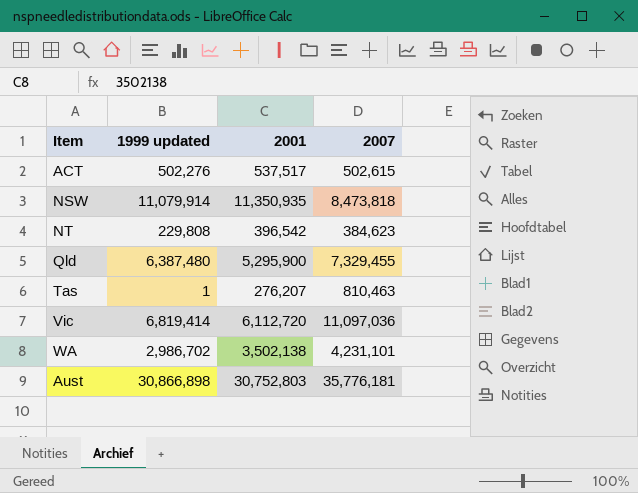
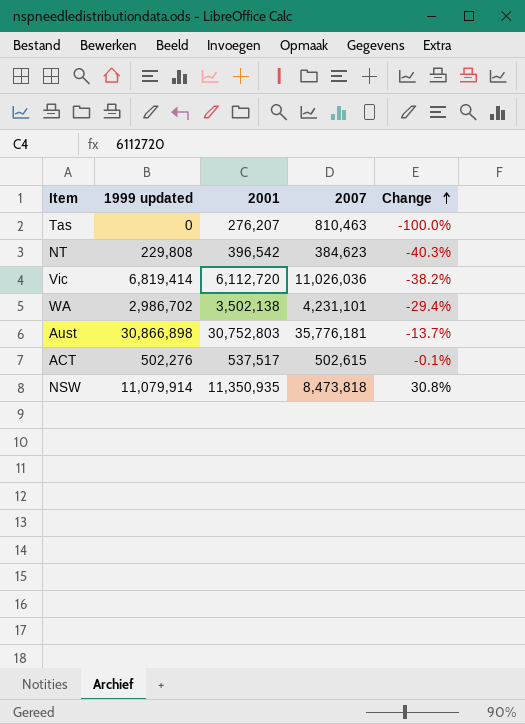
row order: none -> Change ascending
column Change | formula: none -> ([1999 updated] - [2007]) / [2007]
row Qld: 6,387,480 | 5,295,900 | 7,329,455 -> none
Tas | 1999 updated: 1 -> 0
Vic | 2007: 11,097,036 -> 11,026,036

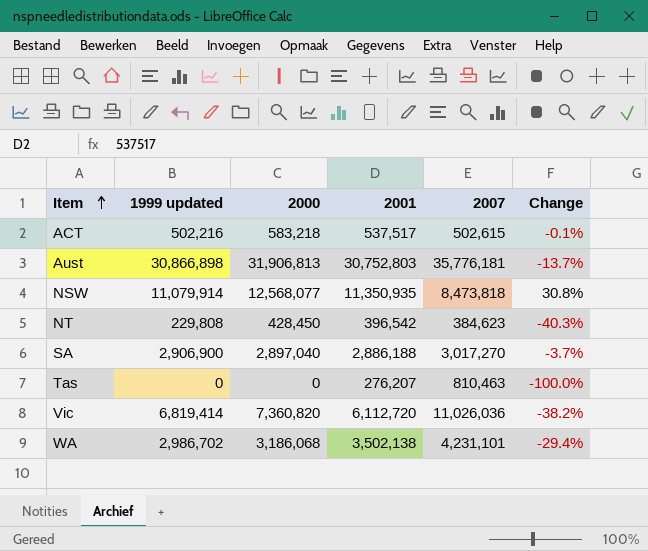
row order: Change ascending -> Item ascending
column 2000 | position: none -> 3
ACT | 1999 updated: 502,276 -> 502,216
row SA: none -> 2,906,900 | 2,897,040 | 2,886,188 | 3,017,270 | -3.7%

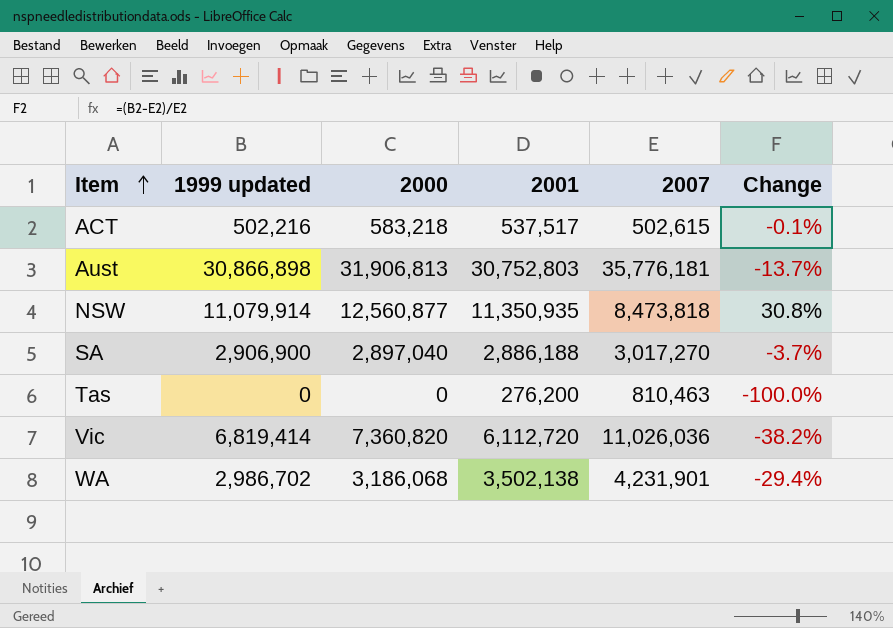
row NT: 229,808 | 428,450 | 396,542 | 384,623 | -40.3% -> none
NSW | 2000: 12,568,077 -> 12,560,877
Tas | 2001: 276,207 -> 276,200
WA | 2007: 4,231,101 -> 4,231,901

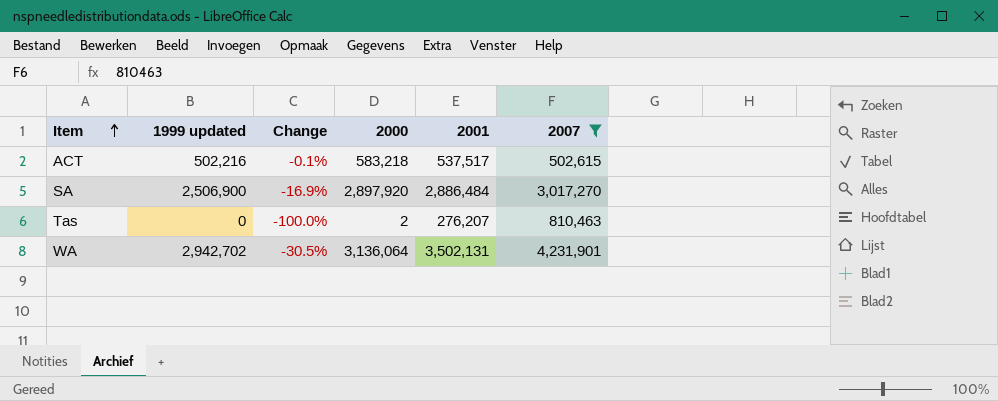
filter: none -> 2007 <= 4,231,901
column Change | position: 6 -> 3
SA | 1999 updated: 2,906,900 -> 2,506,900
SA | Change: -3.7% -> -16.9%
SA | 2000: 2,897,040 -> 2,897,920
SA | 2001: 2,886,188 -> 2,886,484
Tas | 2000: 0 -> 2
Tas | 2001: 276,200 -> 276,207
WA | 1999 updated: 2,986,702 -> 2,942,702
WA | Change: -29.4% -> -30.5%
WA | 2000: 3,186,068 -> 3,136,064
WA | 2001: 3,502,138 -> 3,502,131

